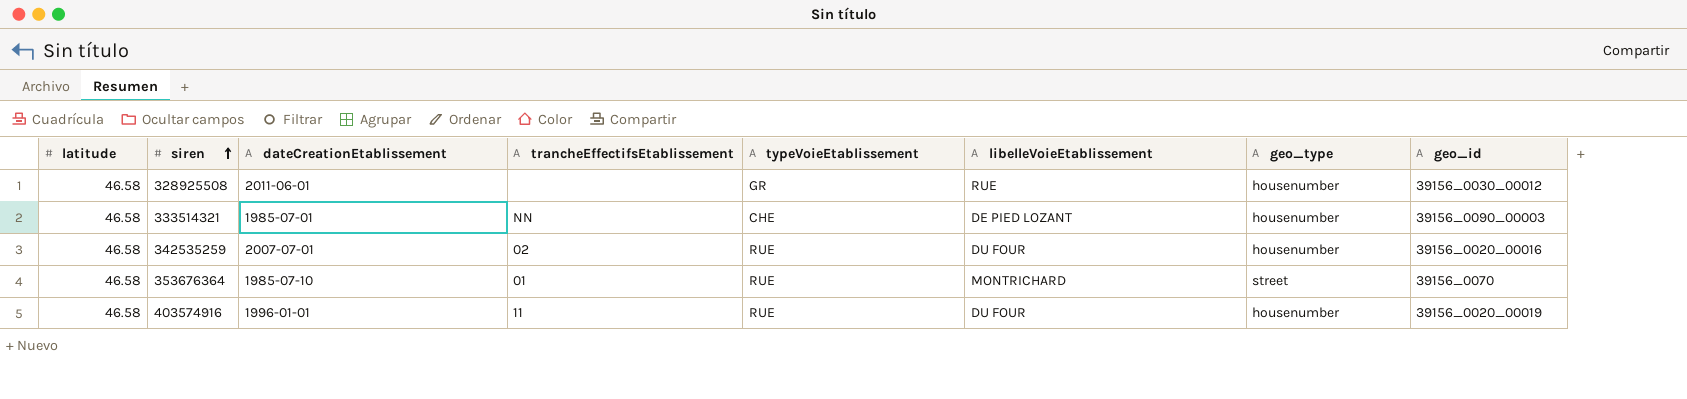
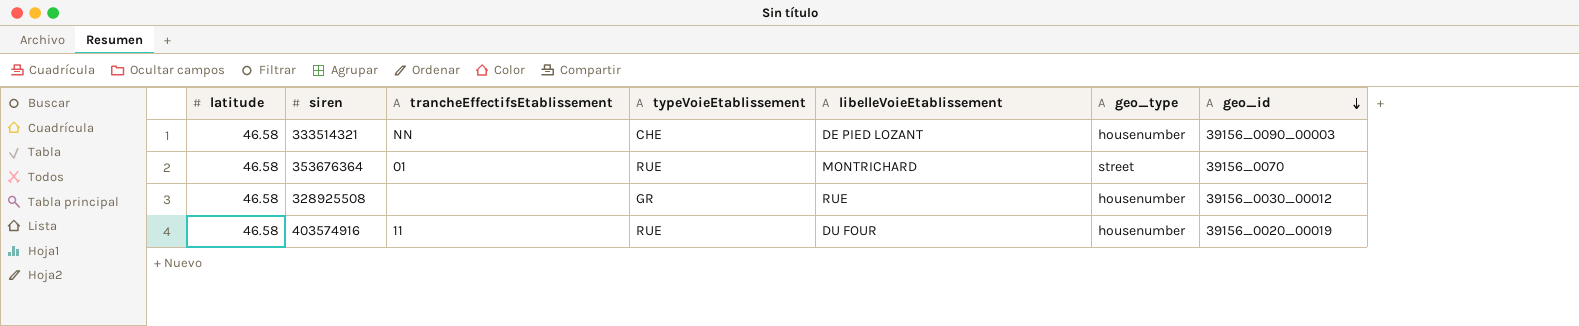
row order: siren ascending -> geo_id descending
column dateCreationEtablissement | position: 3 -> none
row 342535259: 46.58 | 2007-07-01 | 02 | RUE | DU FOUR | housenumber | 39156_0020_00016 -> none

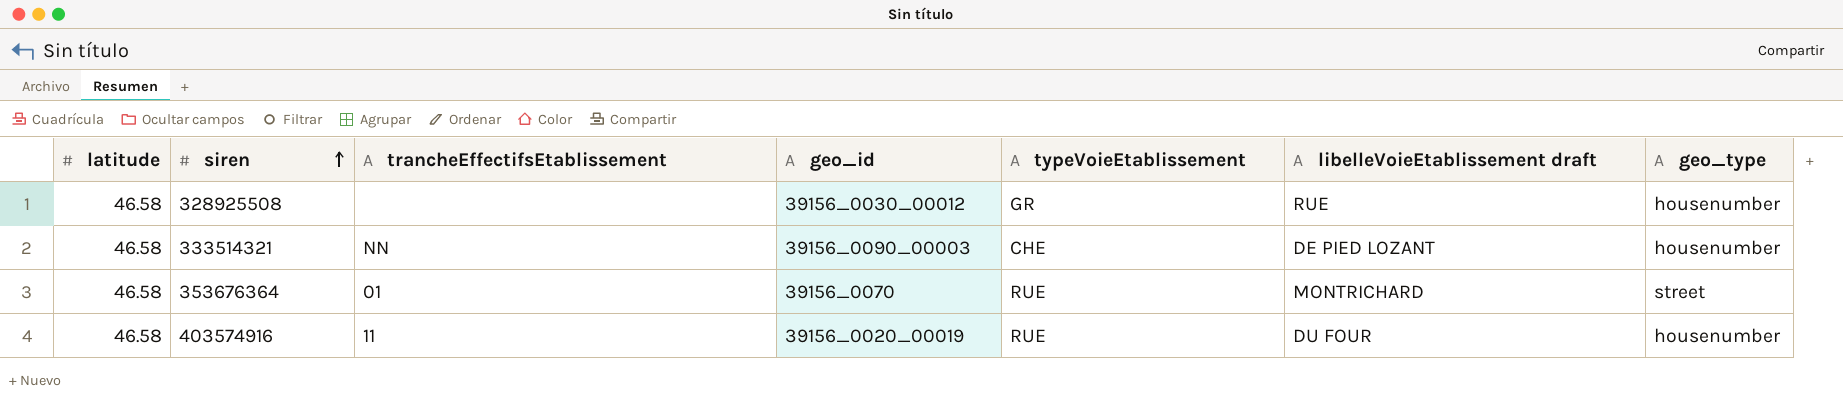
row order: geo_id descending -> siren ascending
column geo_id | position: 7 -> 4
column name: libelleVoieEtablissement -> libelleVoieEtablissement draft

